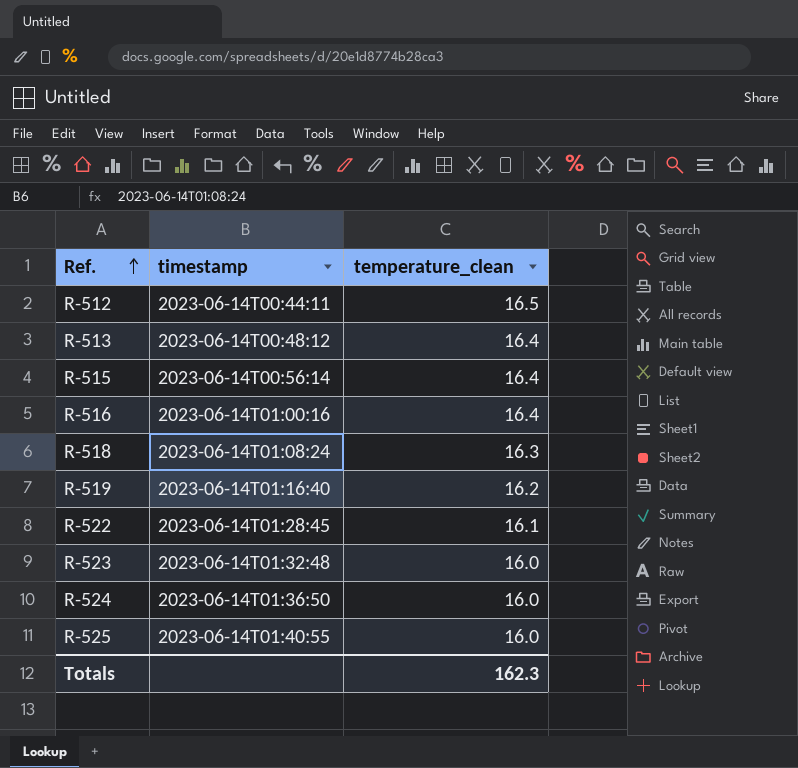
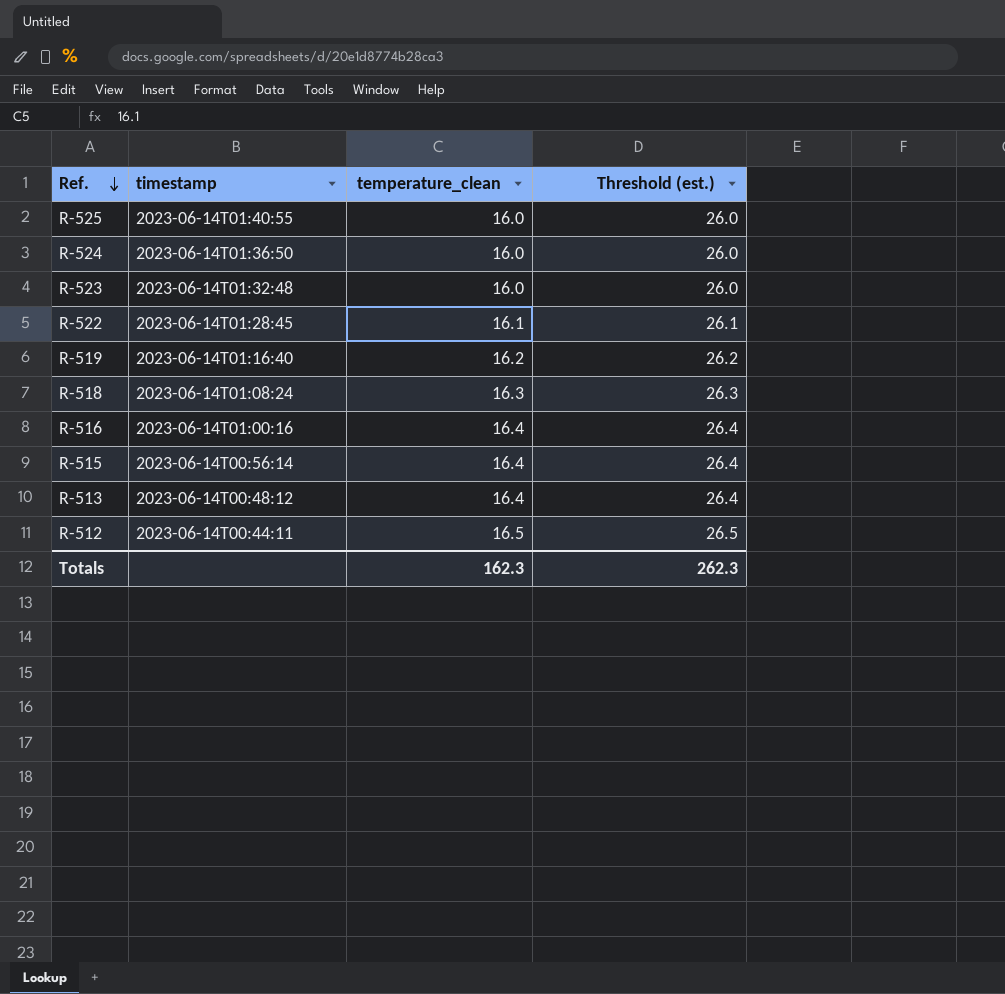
row order: Ref. ascending -> Ref. descending
column Threshold (est.) | formula: none -> [temperature_clean] + 10

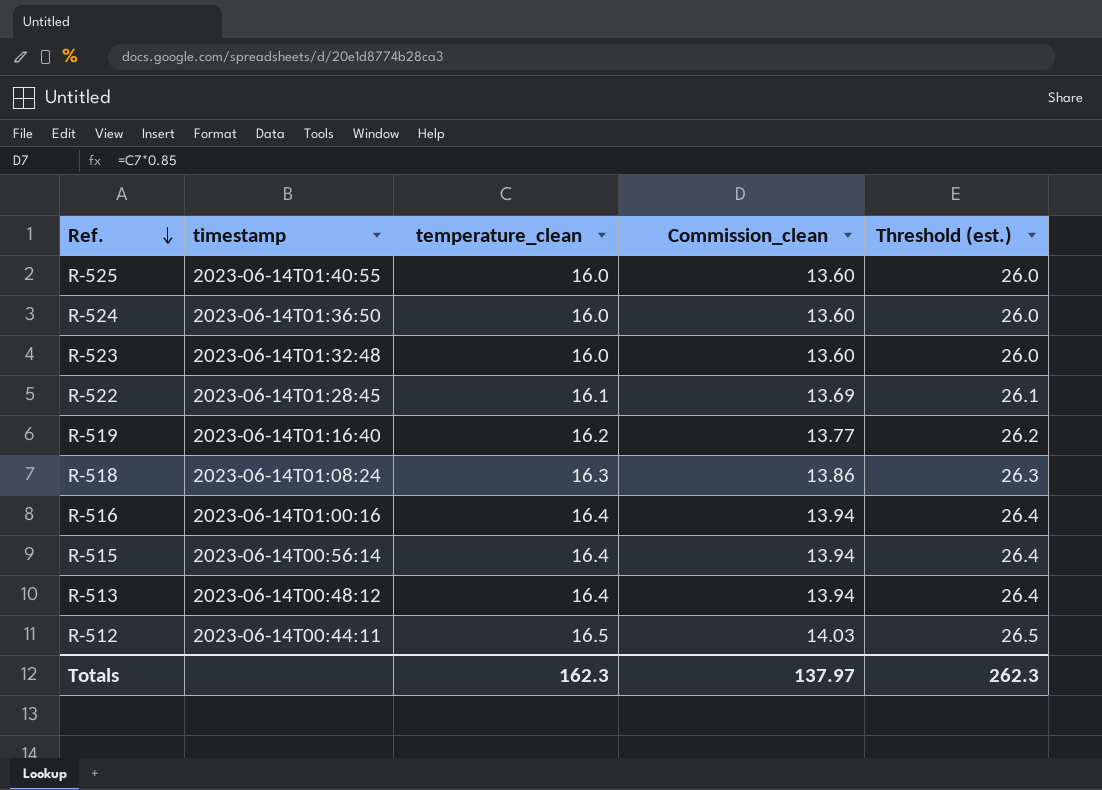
column Commission_clean | formula: none -> [temperature_clean] * 0.85

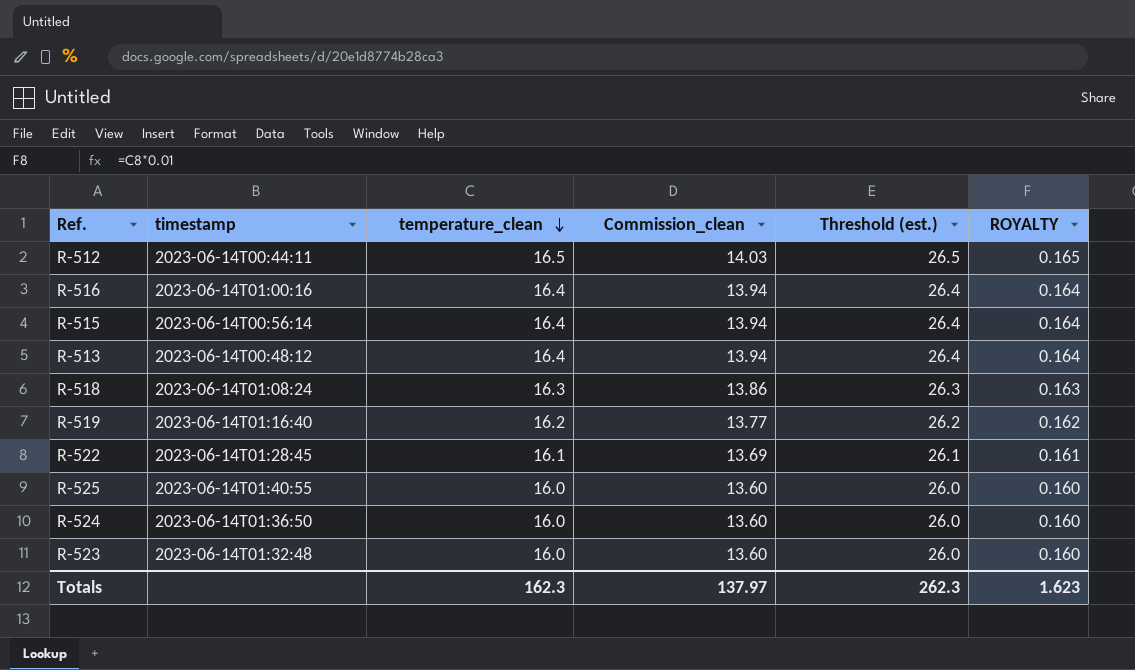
row order: Ref. descending -> temperature_clean descending
column ROYALTY | formula: none -> [temperature_clean] * 0.01

